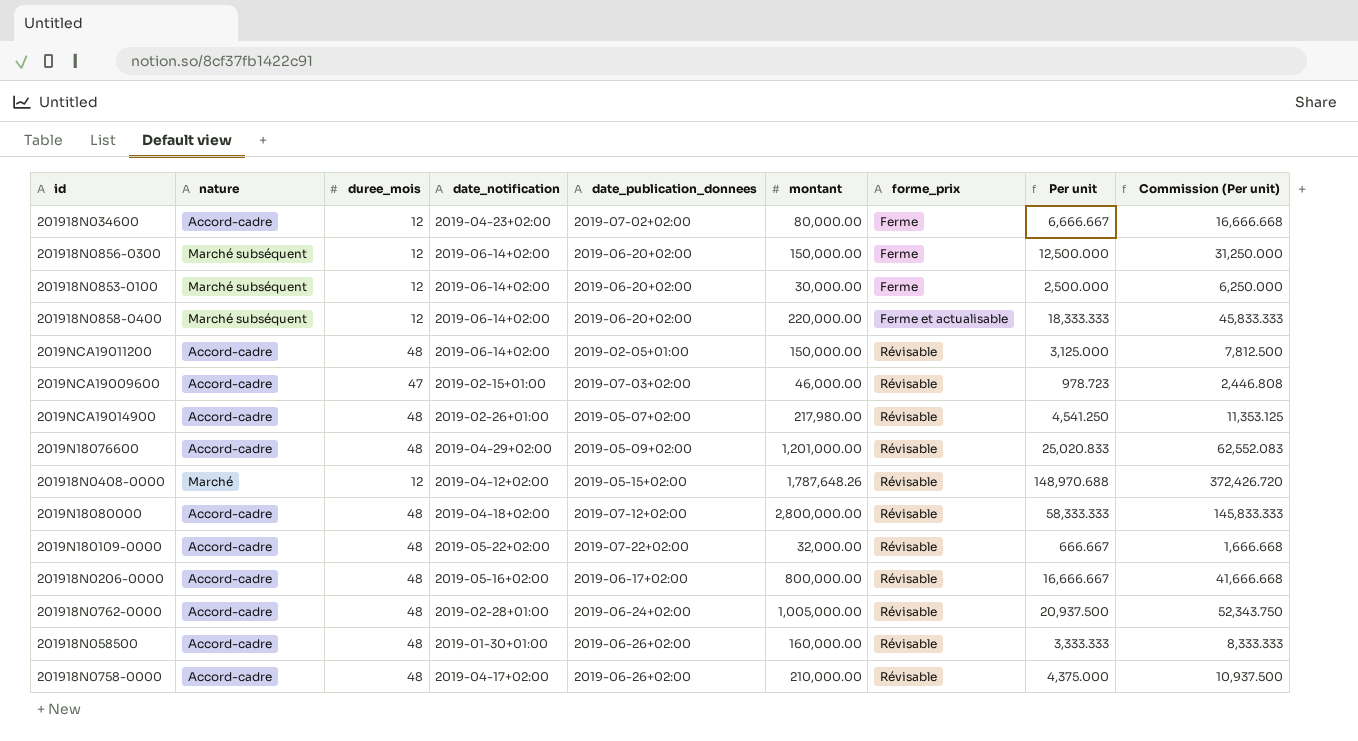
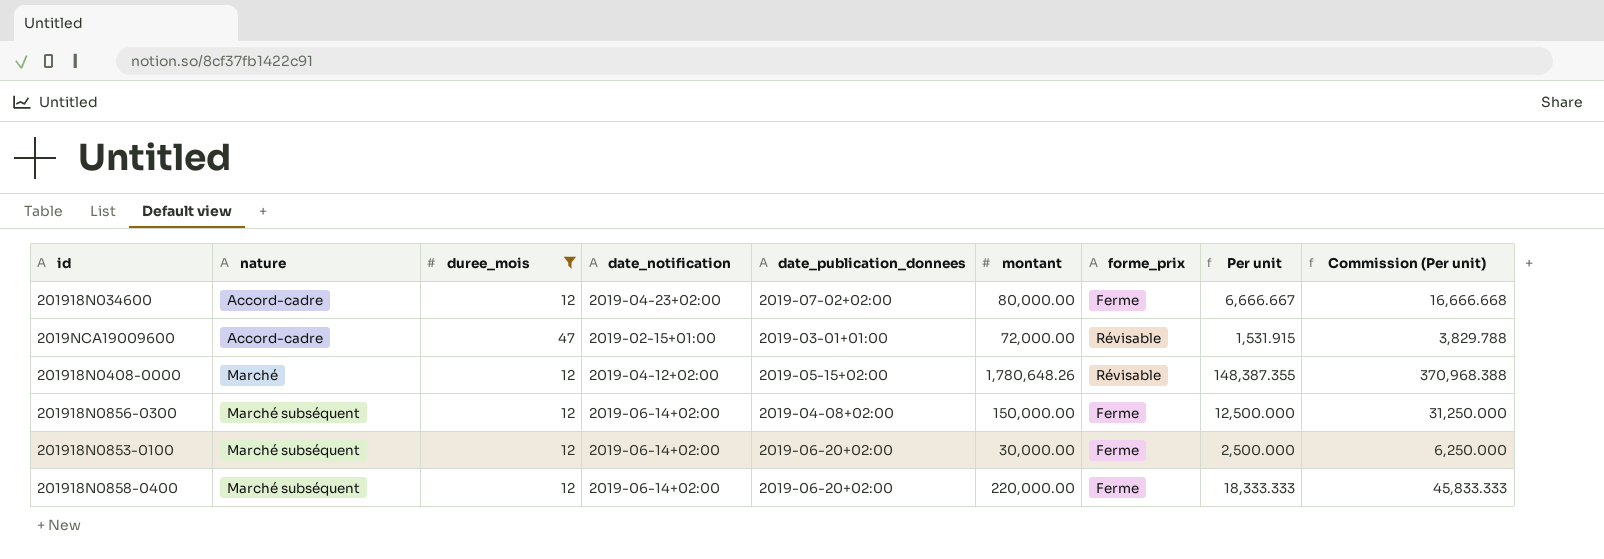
filter: none -> duree_mois != 48
row order: forme_prix ascending -> nature ascending
2019NCA19009600 | date_publication_donnees: 2019-07-03+02:00 -> 2019-03-01+01:00
2019NCA19009600 | montant: 46,000.00 -> 72,000.00
2019NCA19009600 | Per unit: 978.723 -> 1,531.915
2019NCA19009600 | Commission (Per unit): 2,446.808 -> 3,829.788
201918N0408-0000 | montant: 1,787,648.26 -> 1,780,648.26
201918N0408-0000 | Per unit: 148,970.688 -> 148,387.355
201918N0408-0000 | Commission (Per unit): 372,426.720 -> 370,968.388
201918N0856-0300 | date_publication_donnees: 2019-06-20+02:00 -> 2019-04-08+02:00
201918N0858-0400 | forme_prix: Ferme et actualisable -> Ferme

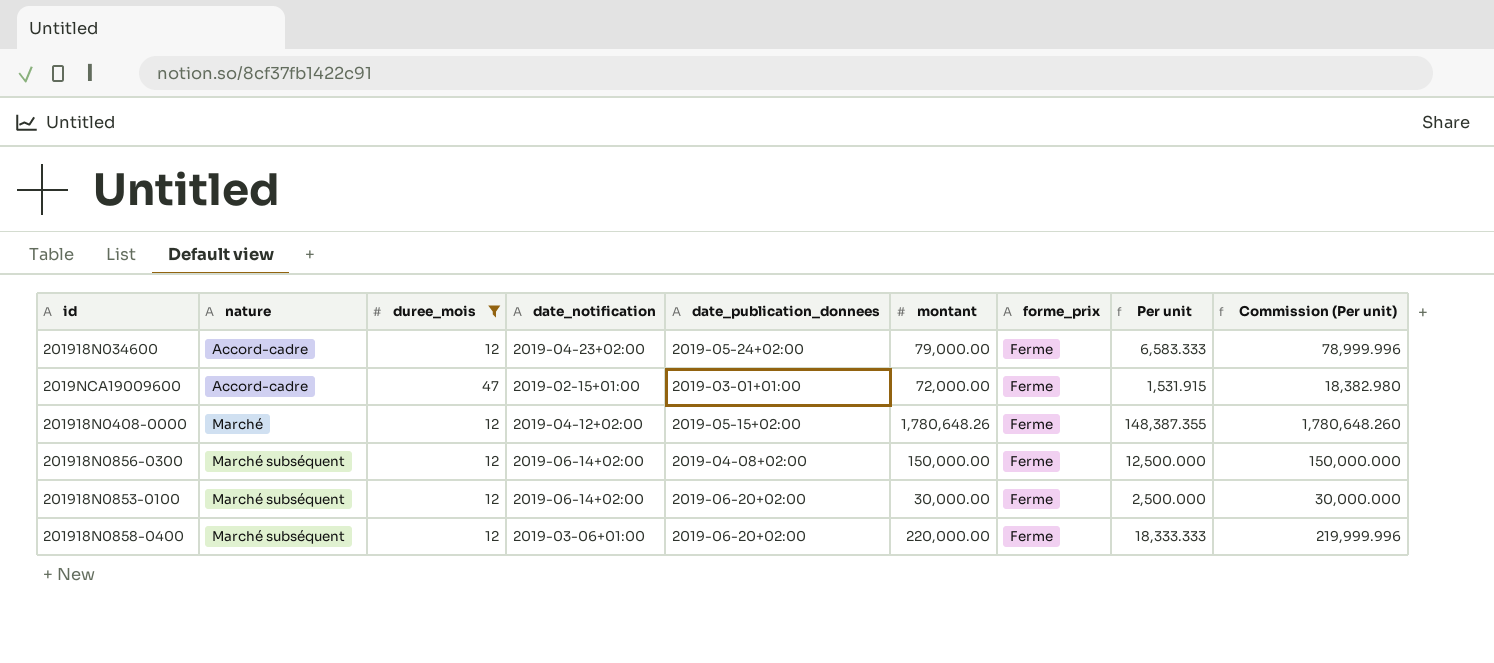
column Commission (Per unit) | formula: [Per unit] * 2.5 -> [Per unit] * 12
201918N034600 | date_publication_donnees: 2019-07-02+02:00 -> 2019-05-24+02:00
201918N034600 | montant: 80,000.00 -> 79,000.00
201918N034600 | Per unit: 6,666.667 -> 6,583.333
2019NCA19009600 | forme_prix: Révisable -> Ferme
201918N0408-0000 | forme_prix: Révisable -> Ferme
201918N0858-0400 | date_notification: 2019-06-14+02:00 -> 2019-03-06+01:00

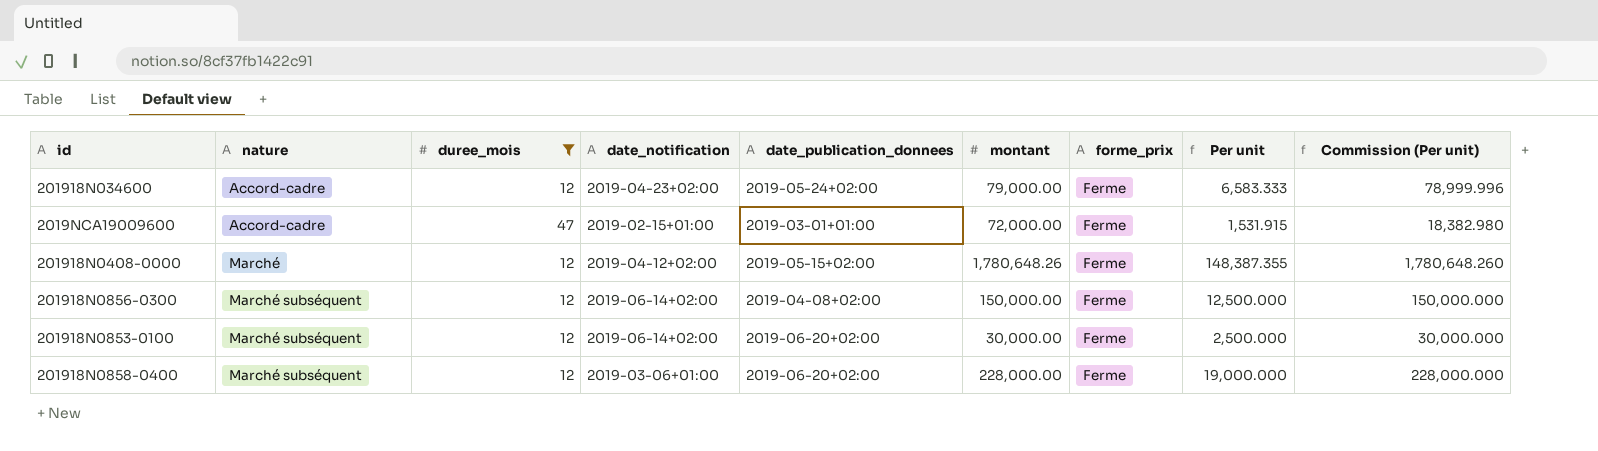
201918N0858-0400 | montant: 220,000.00 -> 228,000.00
201918N0858-0400 | Per unit: 18,333.333 -> 19,000.000
201918N0858-0400 | Commission (Per unit): 219,999.996 -> 228,000.000

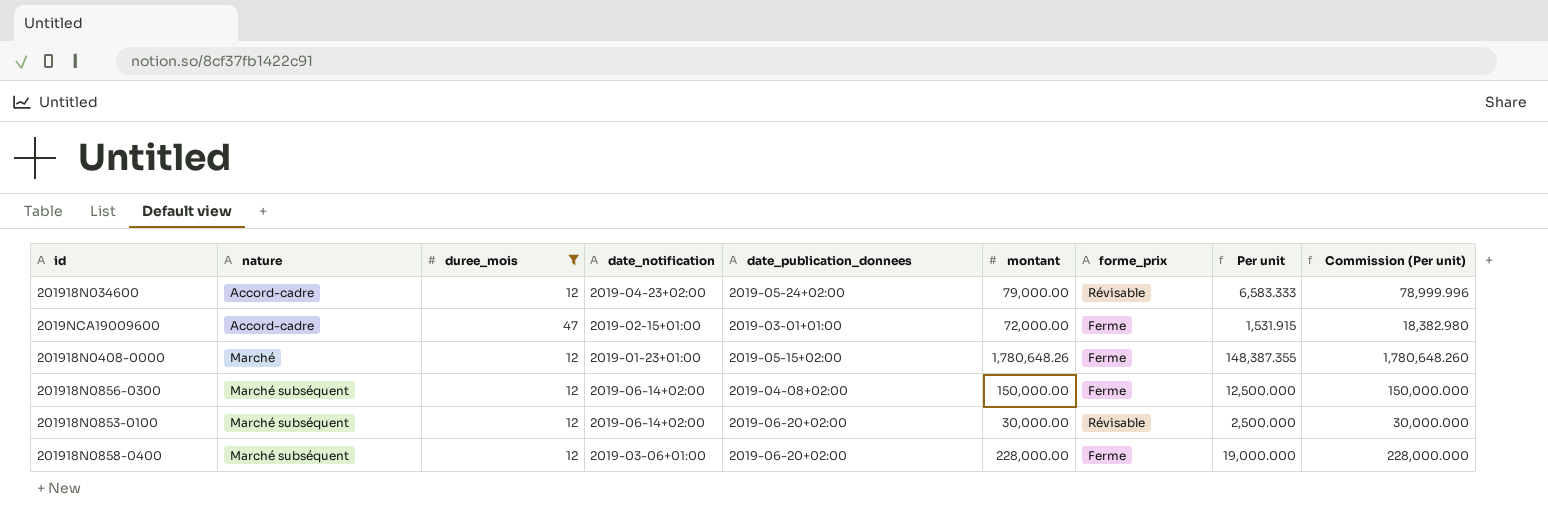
201918N034600 | forme_prix: Ferme -> Révisable
201918N0408-0000 | date_notification: 2019-04-12+02:00 -> 2019-01-23+01:00
201918N0853-0100 | forme_prix: Ferme -> Révisable

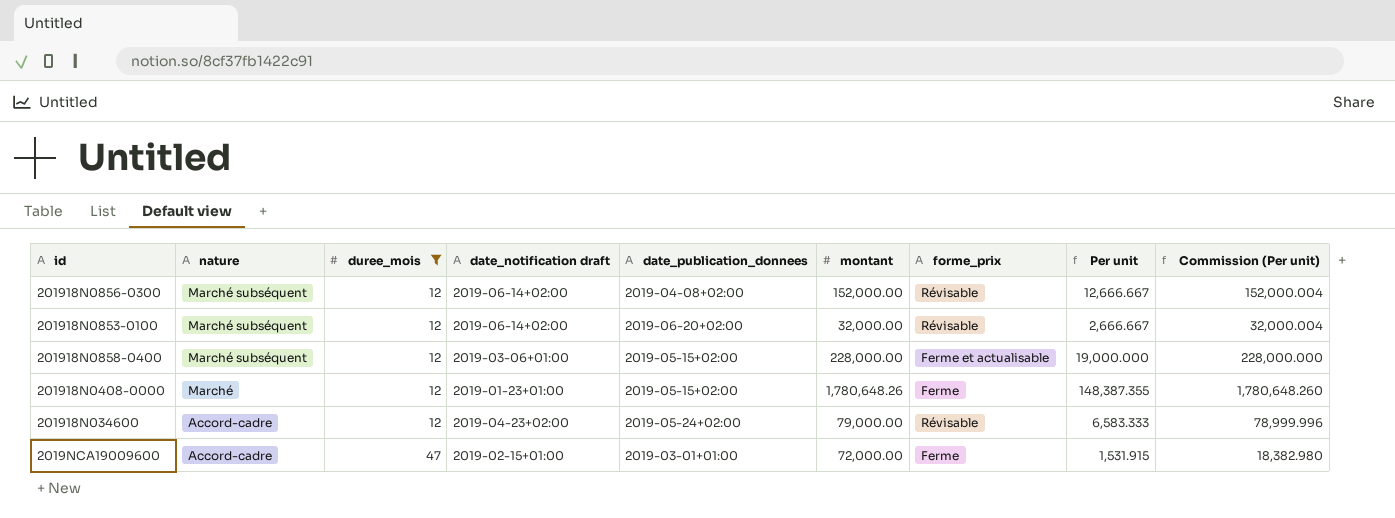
row order: nature ascending -> nature descending
column name: date_notification -> date_notification draft
201918N0856-0300 | montant: 150,000.00 -> 152,000.00
201918N0856-0300 | forme_prix: Ferme -> Révisable
201918N0856-0300 | Per unit: 12,500.000 -> 12,666.667
201918N0856-0300 | Commission (Per unit): 150,000.000 -> 152,000.004
201918N0853-0100 | montant: 30,000.00 -> 32,000.00
201918N0853-0100 | Per unit: 2,500.000 -> 2,666.667
201918N0853-0100 | Commission (Per unit): 30,000.000 -> 32,000.004
201918N0858-0400 | date_publication_donnees: 2019-06-20+02:00 -> 2019-05-15+02:00
201918N0858-0400 | forme_prix: Ferme -> Ferme et actualisable

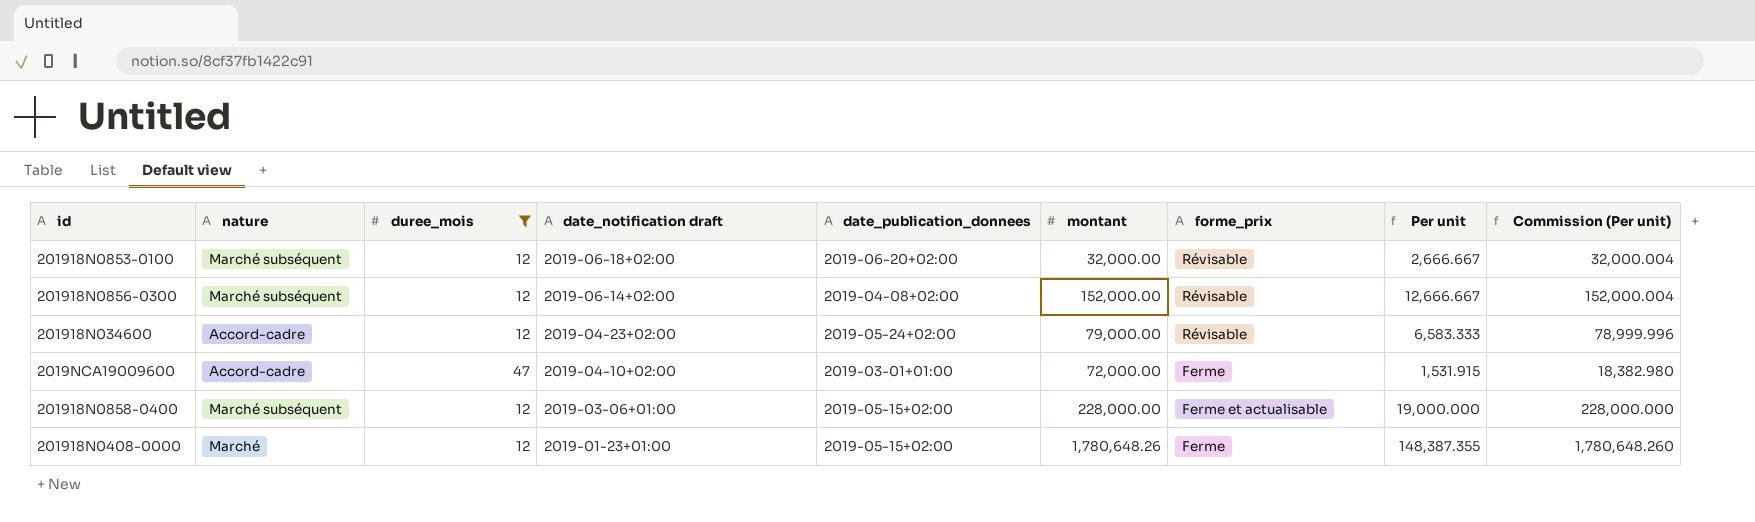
row order: nature descending -> date_notification draft descending
201918N0853-0100 | date_notification draft: 2019-06-14+02:00 -> 2019-06-18+02:00
2019NCA19009600 | date_notification draft: 2019-02-15+01:00 -> 2019-04-10+02:00

